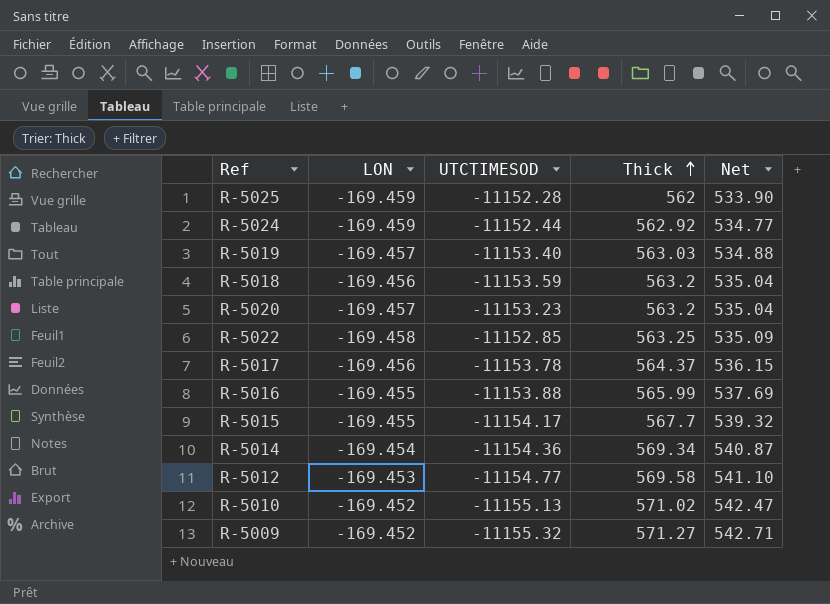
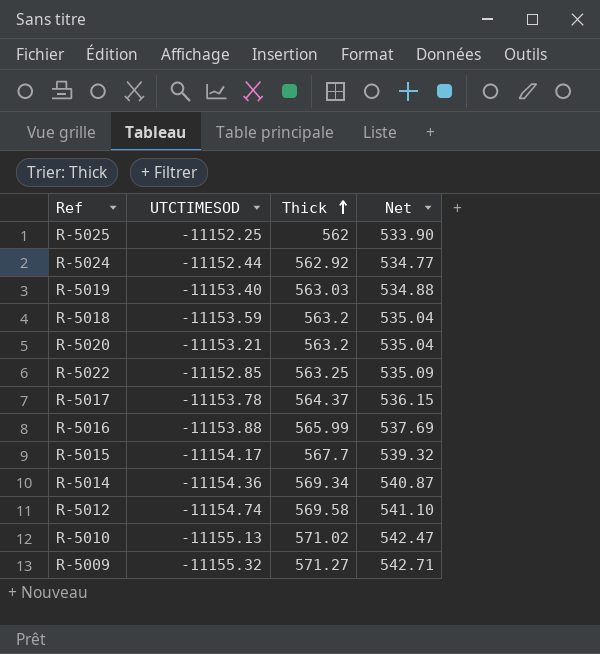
column LON | position: 2 -> none
R-5025 | UTCTIMESOD: -11152.28 -> -11152.25
R-5020 | UTCTIMESOD: -11153.23 -> -11153.21
R-5012 | UTCTIMESOD: -11154.77 -> -11154.74

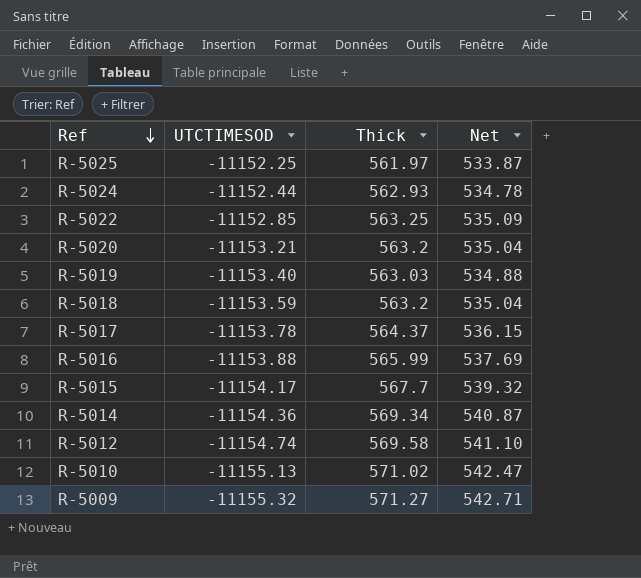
row order: Thick ascending -> Ref descending
R-5025 | Thick: 562 -> 561.97
R-5025 | Net: 533.90 -> 533.87
R-5024 | Thick: 562.92 -> 562.93
R-5024 | Net: 534.77 -> 534.78

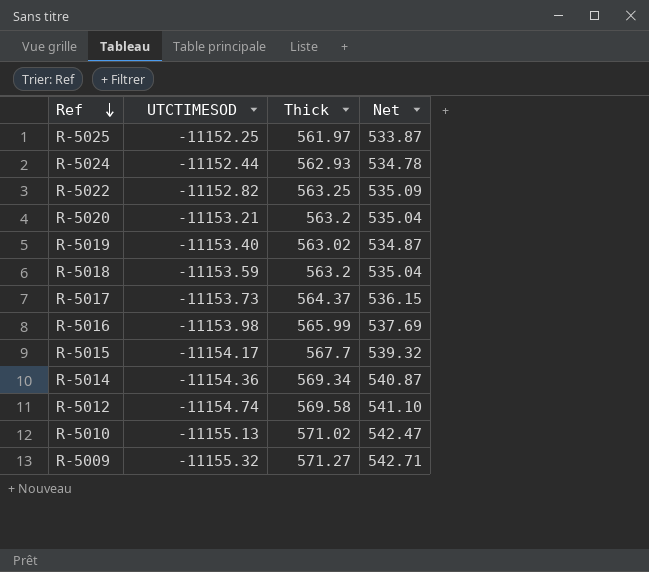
R-5022 | UTCTIMESOD: -11152.85 -> -11152.82
R-5019 | Thick: 563.03 -> 563.02
R-5019 | Net: 534.88 -> 534.87
R-5017 | UTCTIMESOD: -11153.78 -> -11153.73
R-5016 | UTCTIMESOD: -11153.88 -> -11153.98

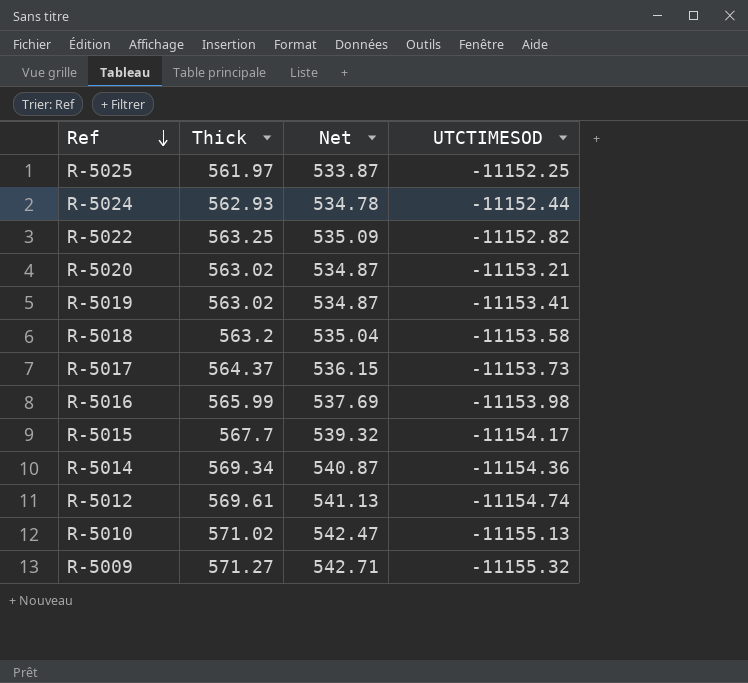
column UTCTIMESOD | position: 2 -> 4
R-5020 | Thick: 563.2 -> 563.02
R-5020 | Net: 535.04 -> 534.87
R-5019 | UTCTIMESOD: -11153.40 -> -11153.41
R-5018 | UTCTIMESOD: -11153.59 -> -11153.58
R-5012 | Thick: 569.58 -> 569.61
R-5012 | Net: 541.10 -> 541.13

